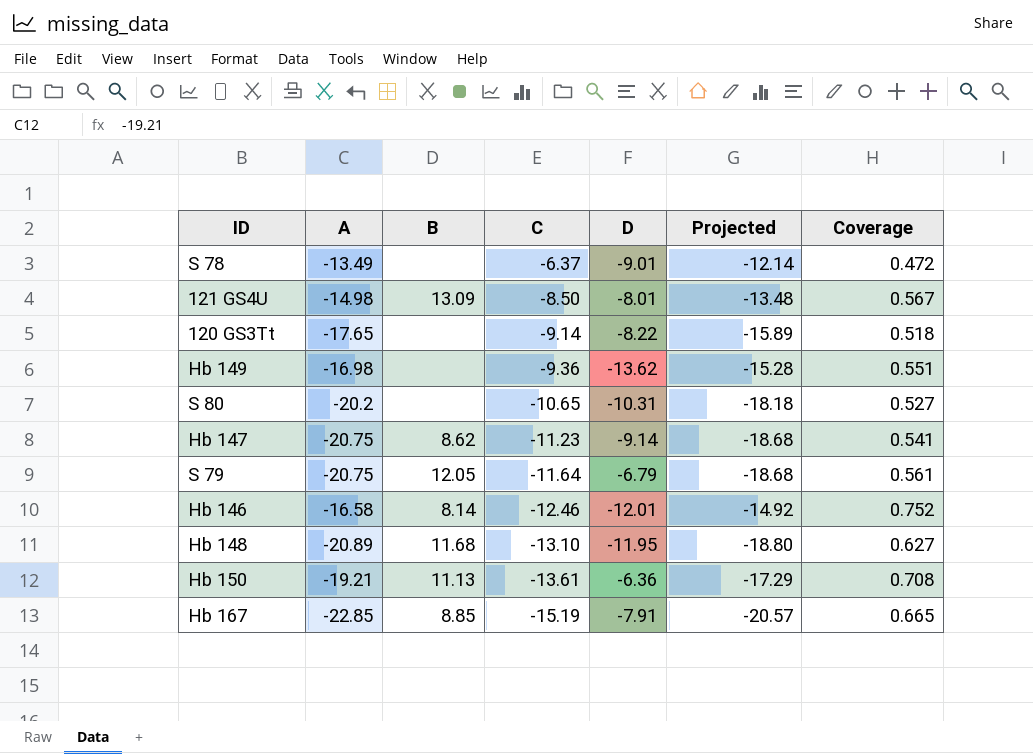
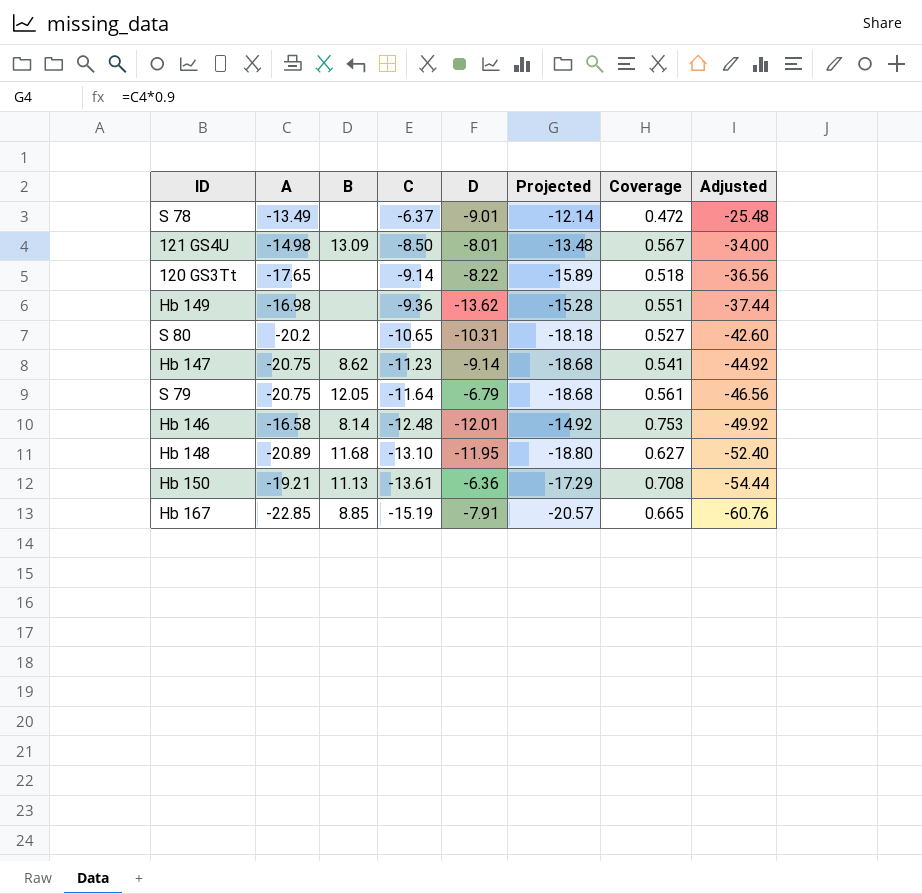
column Adjusted | formula: none -> [C] * 4
Hb 146 | C: -12.46 -> -12.48
Hb 146 | Coverage: 0.752 -> 0.753

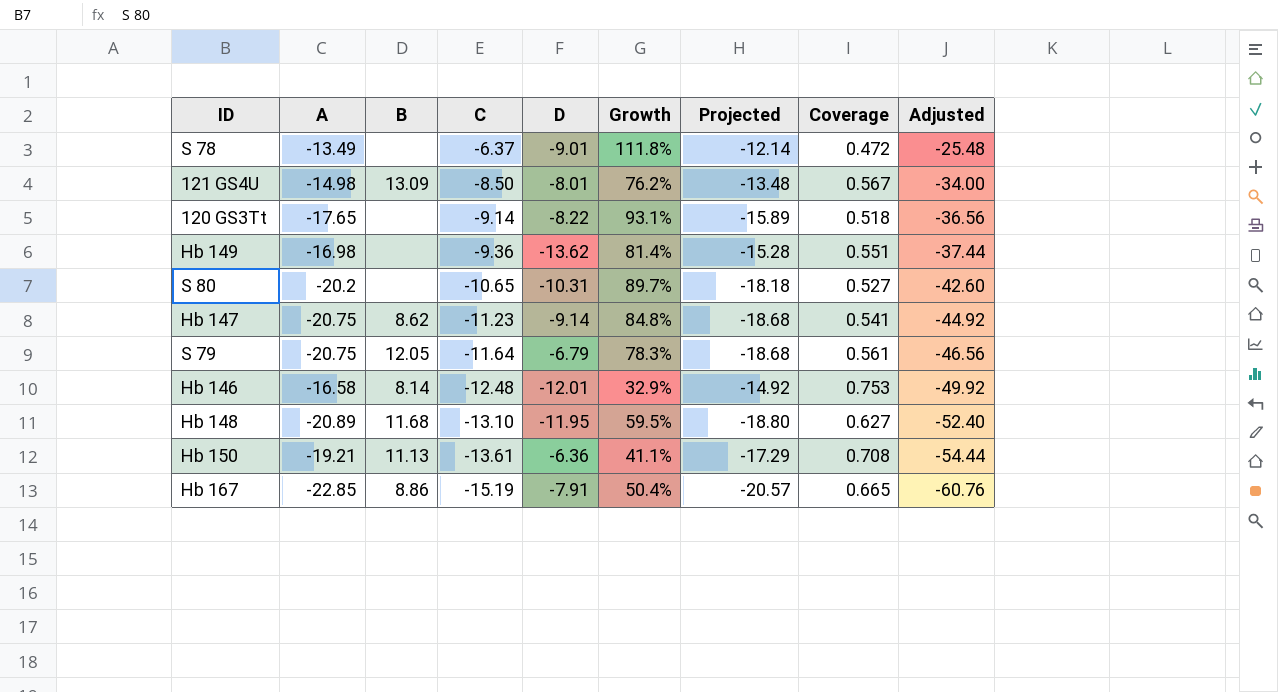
column Growth | formula: none -> ([A] - [C]) / [C]
Hb 167 | B: 8.85 -> 8.86

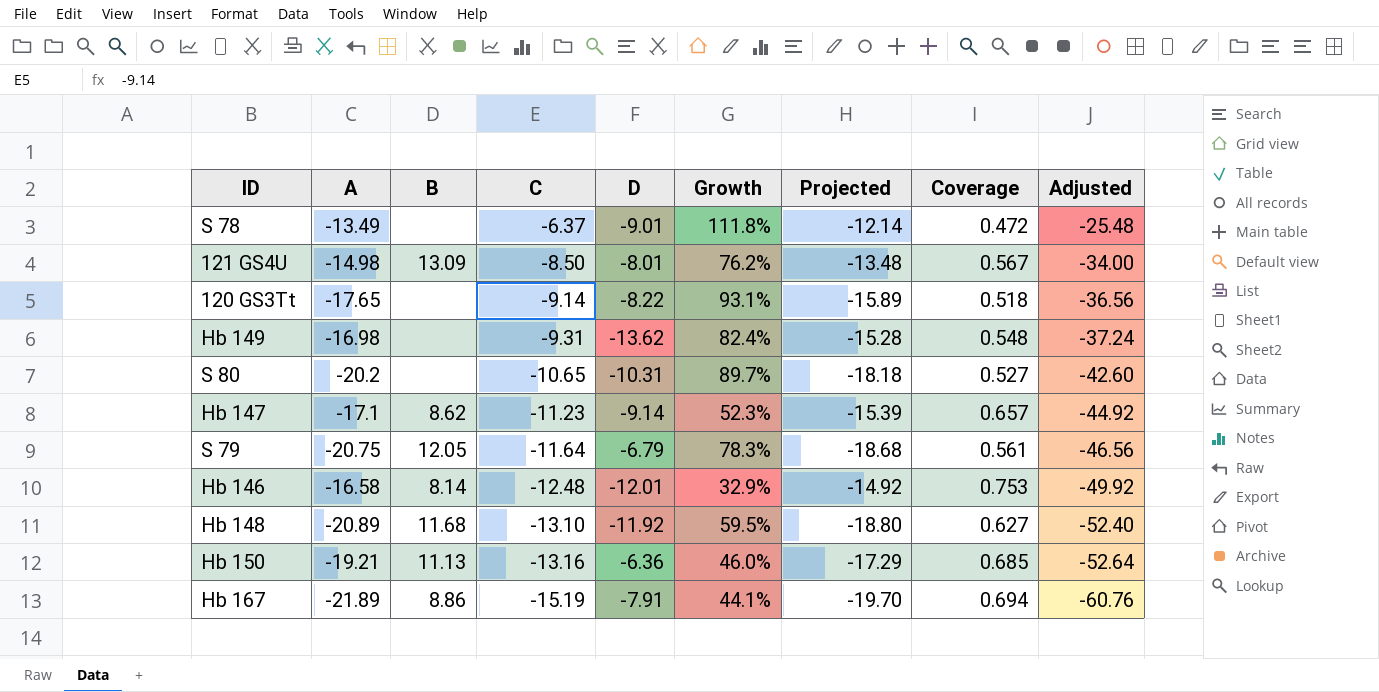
Hb 149 | C: -9.36 -> -9.31
Hb 149 | Growth: 81.4% -> 82.4%
Hb 149 | Coverage: 0.551 -> 0.548
Hb 149 | Adjusted: -37.44 -> -37.24
Hb 147 | A: -20.75 -> -17.1
Hb 147 | Growth: 84.8% -> 52.3%
Hb 147 | Projected: -18.68 -> -15.39
Hb 147 | Coverage: 0.541 -> 0.657
Hb 148 | D: -11.95 -> -11.92
Hb 150 | C: -13.61 -> -13.16
Hb 150 | Growth: 41.1% -> 46.0%
Hb 150 | Coverage: 0.708 -> 0.685
Hb 150 | Adjusted: -54.44 -> -52.64
Hb 167 | A: -22.85 -> -21.89
Hb 167 | Growth: 50.4% -> 44.1%
Hb 167 | Projected: -20.57 -> -19.70
Hb 167 | Coverage: 0.665 -> 0.694

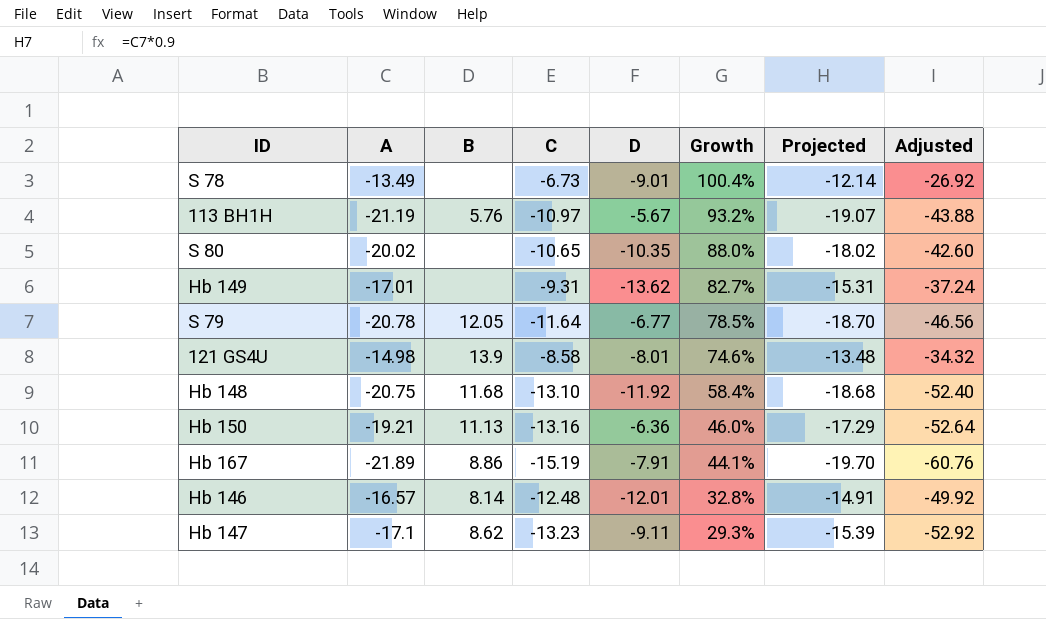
row order: C descending -> Growth descending
column Coverage | formula: [C] / [A] -> none
row 120 GS3Tt: -17.65 | none | -9.14 | -8.22 | 93.1% | -15.89 | 0.518 | -36.56 -> none
S 78 | C: -6.37 -> -6.73
S 78 | Growth: 111.8% -> 100.4%
S 78 | Adjusted: -25.48 -> -26.92
row 113 BH1H: none -> -21.19 | 5.76 | -10.97 | -5.67 | 93.2% | -19.07 | -43.88
S 80 | A: -20.2 -> -20.02
S 80 | D: -10.31 -> -10.35
S 80 | Growth: 89.7% -> 88.0%
S 80 | Projected: -18.18 -> -18.02
Hb 149 | A: -16.98 -> -17.01
Hb 149 | Growth: 82.4% -> 82.7%
Hb 149 | Projected: -15.28 -> -15.31
S 79 | A: -20.75 -> -20.78
S 79 | D: -6.79 -> -6.77
S 79 | Growth: 78.3% -> 78.5%
S 79 | Projected: -18.68 -> -18.70
121 GS4U | B: 13.09 -> 13.9
121 GS4U | C: -8.50 -> -8.58
121 GS4U | Growth: 76.2% -> 74.6%
121 GS4U | Adjusted: -34.00 -> -34.32
Hb 148 | A: -20.89 -> -20.75
Hb 148 | Growth: 59.5% -> 58.4%
Hb 148 | Projected: -18.80 -> -18.68
Hb 146 | A: -16.58 -> -16.57
Hb 146 | Growth: 32.9% -> 32.8%
Hb 146 | Projected: -14.92 -> -14.91
Hb 147 | C: -11.23 -> -13.23
Hb 147 | D: -9.14 -> -9.11
Hb 147 | Growth: 52.3% -> 29.3%
Hb 147 | Adjusted: -44.92 -> -52.92

